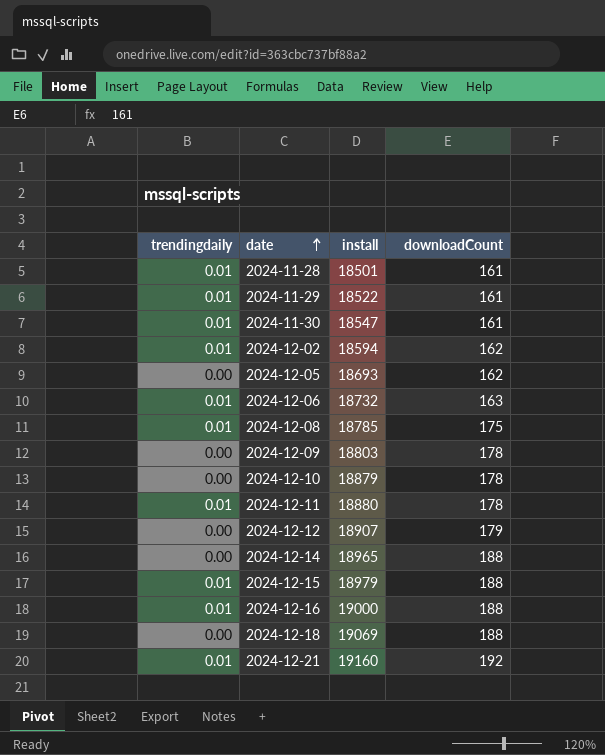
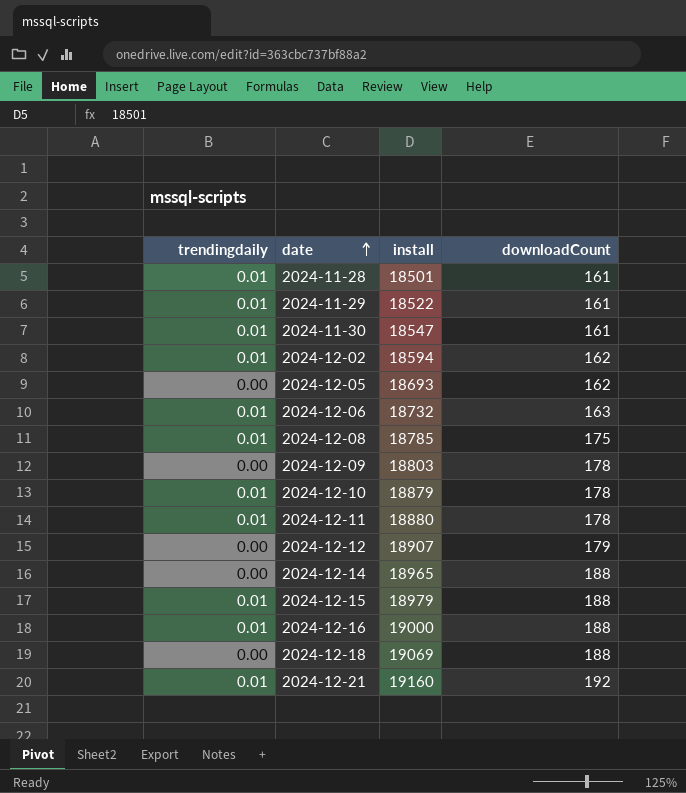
2024-12-10 | trendingdaily: 0.00 -> 0.01

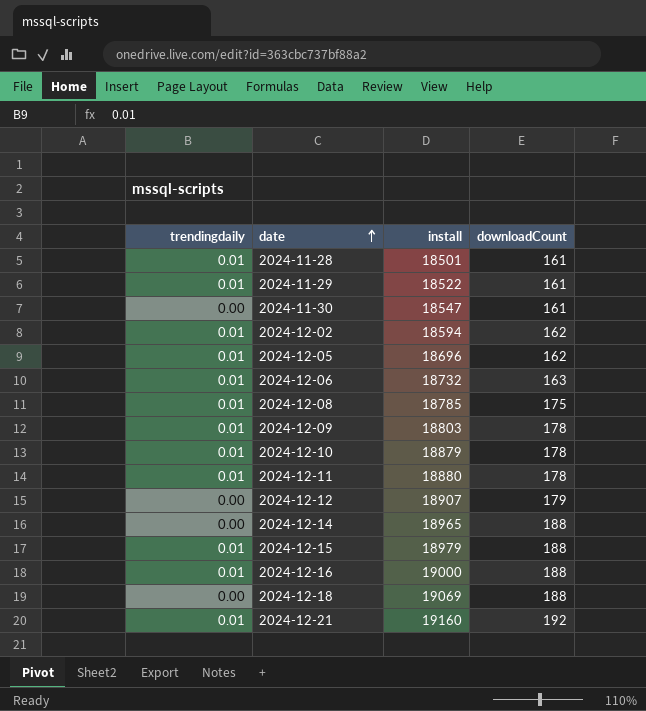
2024-11-30 | trendingdaily: 0.01 -> 0.00
2024-12-05 | trendingdaily: 0.00 -> 0.01
2024-12-05 | install: 18693 -> 18696
2024-12-09 | trendingdaily: 0.00 -> 0.01

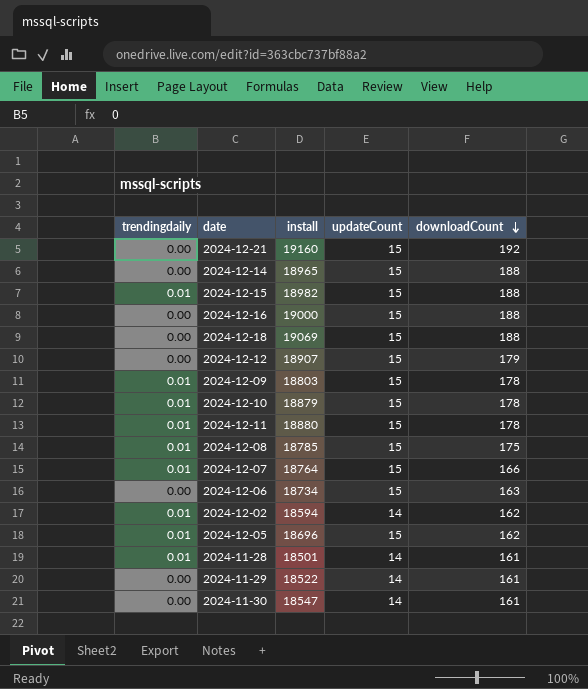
row order: date ascending -> downloadCount descending
column updateCount | position: none -> 4
2024-12-21 | trendingdaily: 0.01 -> 0.00
2024-12-15 | install: 18979 -> 18982
2024-12-16 | trendingdaily: 0.01 -> 0.00
row 2024-12-07: none -> 0.01 | 18764 | 15 | 166
2024-12-06 | trendingdaily: 0.01 -> 0.00
2024-12-06 | install: 18732 -> 18734
2024-11-29 | trendingdaily: 0.01 -> 0.00

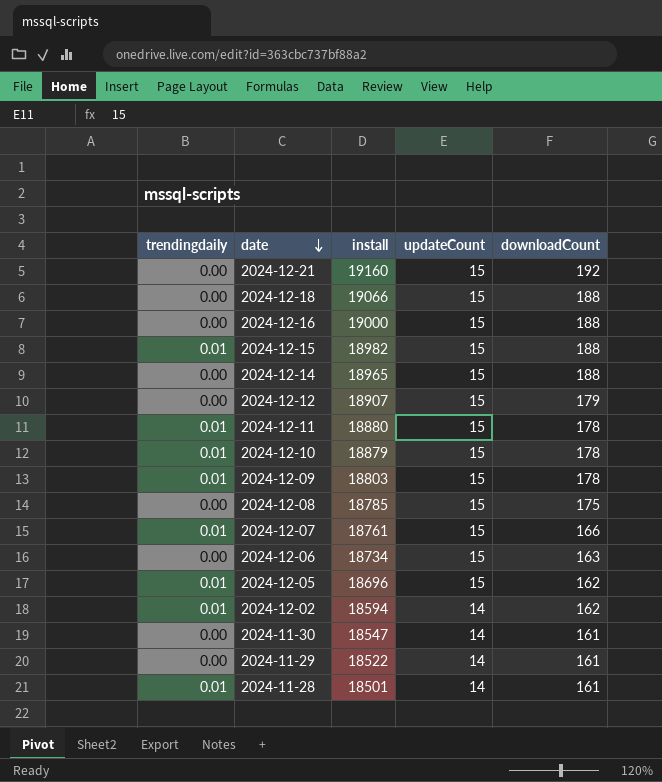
row order: downloadCount descending -> date descending
2024-12-18 | install: 19069 -> 19066
2024-12-08 | trendingdaily: 0.01 -> 0.00
2024-12-07 | install: 18764 -> 18761

